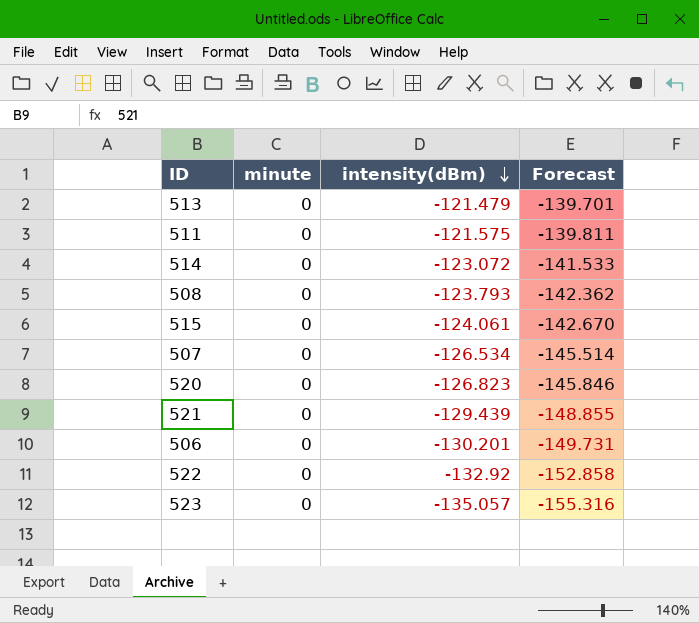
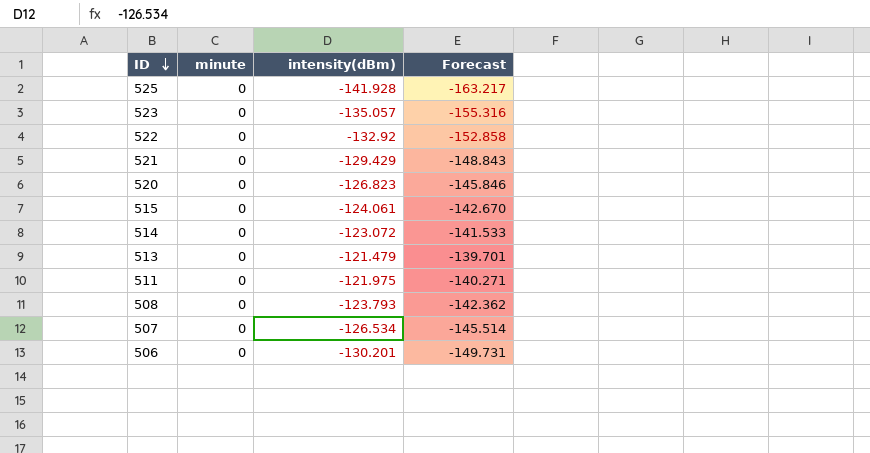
row order: intensity(dBm) descending -> ID descending
row 525: none -> 0 | -141.928 | -163.217
521 | intensity(dBm): -129.439 -> -129.429
521 | Forecast: -148.855 -> -148.843
511 | intensity(dBm): -121.575 -> -121.975
511 | Forecast: -139.811 -> -140.271

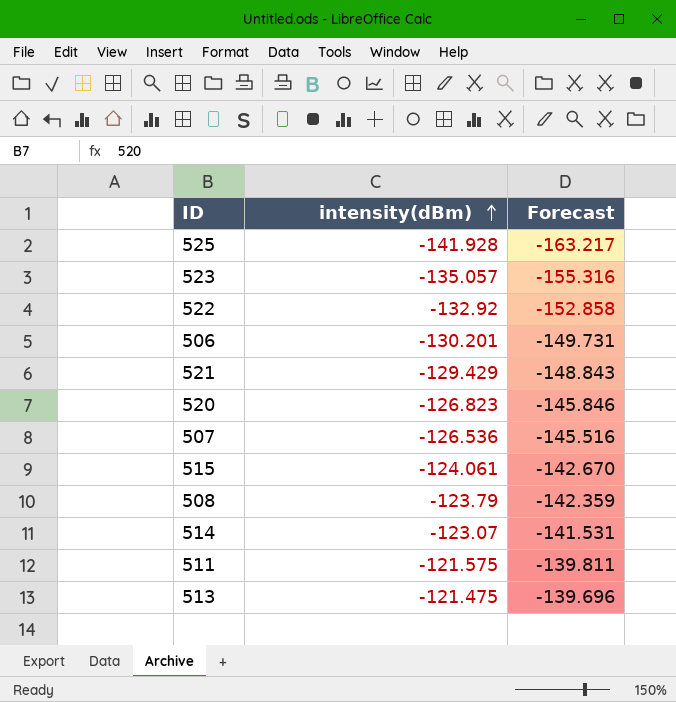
row order: ID descending -> intensity(dBm) ascending
column minute | position: 2 -> none
507 | intensity(dBm): -126.534 -> -126.536
507 | Forecast: -145.514 -> -145.516
508 | intensity(dBm): -123.793 -> -123.79
508 | Forecast: -142.362 -> -142.359
514 | intensity(dBm): -123.072 -> -123.07
514 | Forecast: -141.533 -> -141.531
511 | intensity(dBm): -121.975 -> -121.575
511 | Forecast: -140.271 -> -139.811
513 | intensity(dBm): -121.479 -> -121.475
513 | Forecast: -139.701 -> -139.696

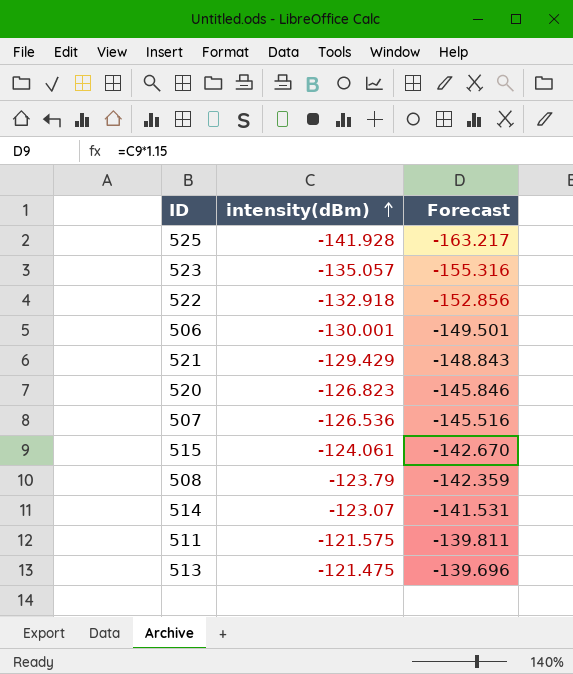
522 | intensity(dBm): -132.92 -> -132.918
522 | Forecast: -152.858 -> -152.856
506 | intensity(dBm): -130.201 -> -130.001
506 | Forecast: -149.731 -> -149.501

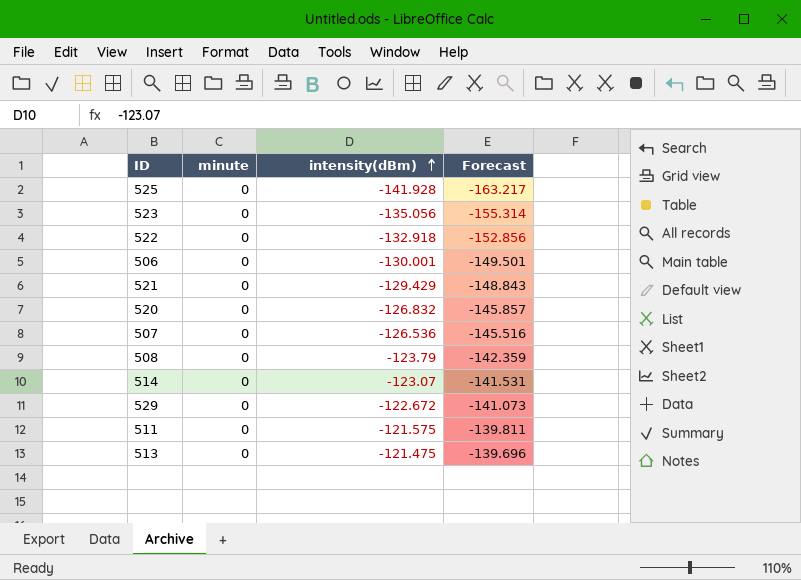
column minute | position: none -> 2
row 515: -124.061 | -142.670 -> none
523 | intensity(dBm): -135.057 -> -135.056
523 | Forecast: -155.316 -> -155.314
520 | intensity(dBm): -126.823 -> -126.832
520 | Forecast: -145.846 -> -145.857
row 529: none -> 0 | -122.672 | -141.073

